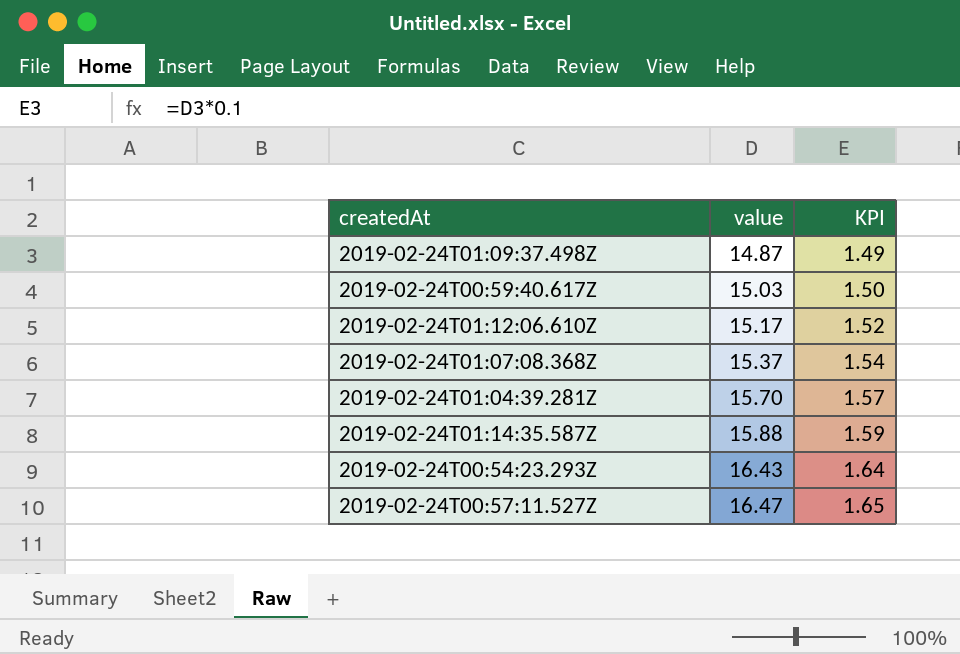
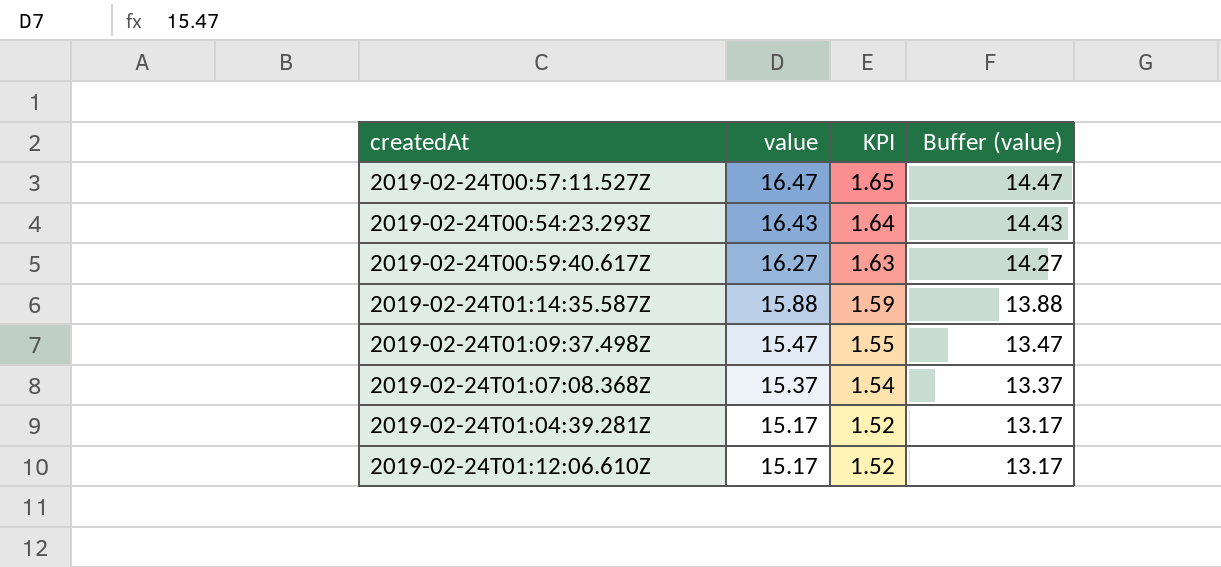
row order: value ascending -> value descending
column Buffer (value) | formula: none -> [value] - 2
2019-02-24T00:59:40.617Z | value: 15.03 -> 16.27
2019-02-24T00:59:40.617Z | KPI: 1.50 -> 1.63
2019-02-24T01:09:37.498Z | value: 14.87 -> 15.47
2019-02-24T01:09:37.498Z | KPI: 1.49 -> 1.55
2019-02-24T01:04:39.281Z | value: 15.70 -> 15.17
2019-02-24T01:04:39.281Z | KPI: 1.57 -> 1.52

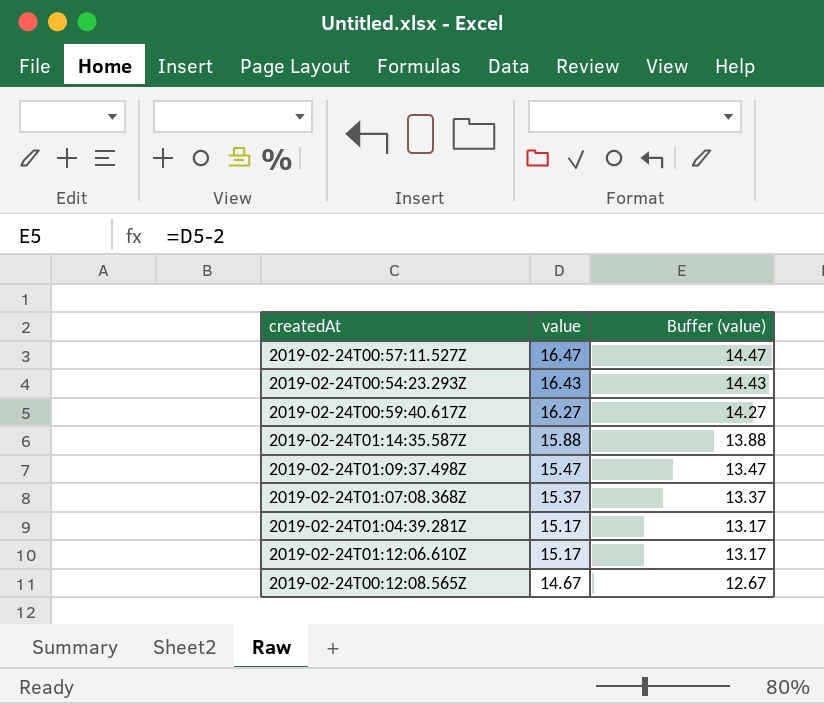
column KPI | formula: [value] * 0.1 -> none
row 2019-02-24T00:12:08.565Z: none -> 14.67 | 12.67

